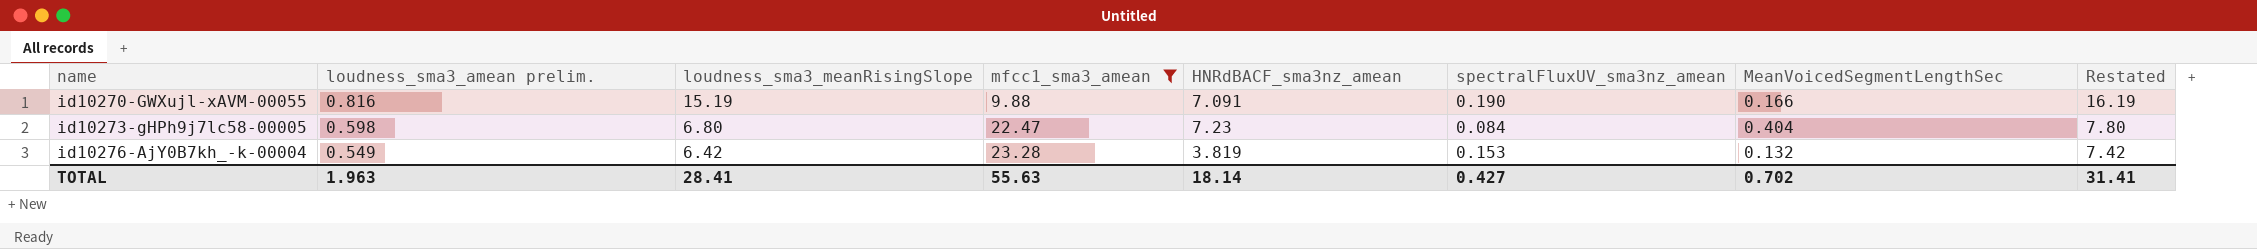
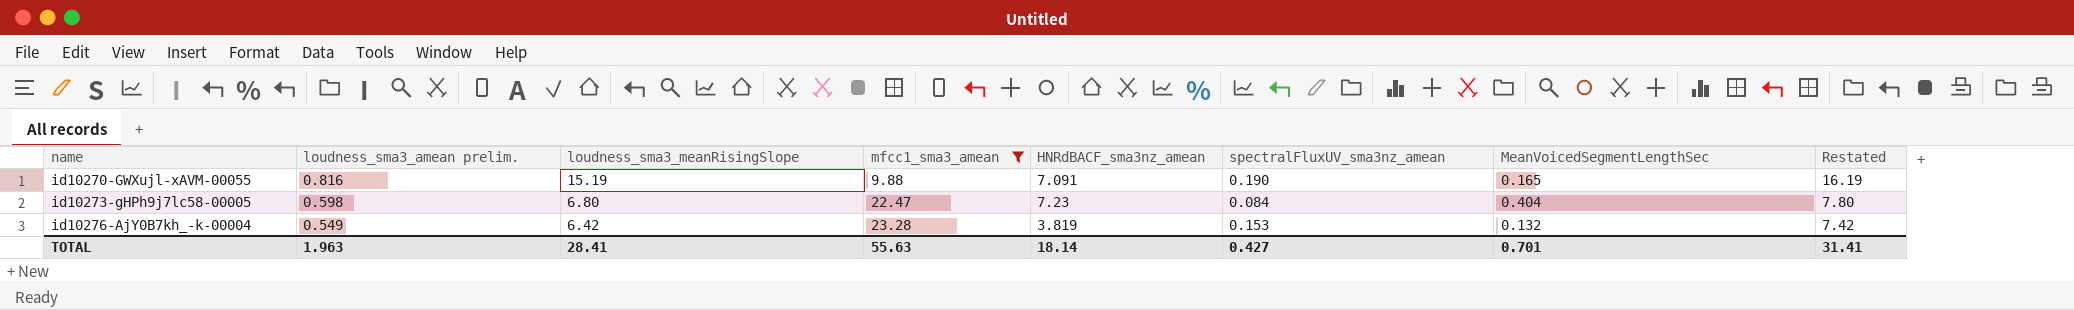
id10270-GWXujl-xAVM-00055 | MeanVoicedSegmentLengthSec: 0.166 -> 0.165
TOTAL | MeanVoicedSegmentLengthSec: 0.702 -> 0.701

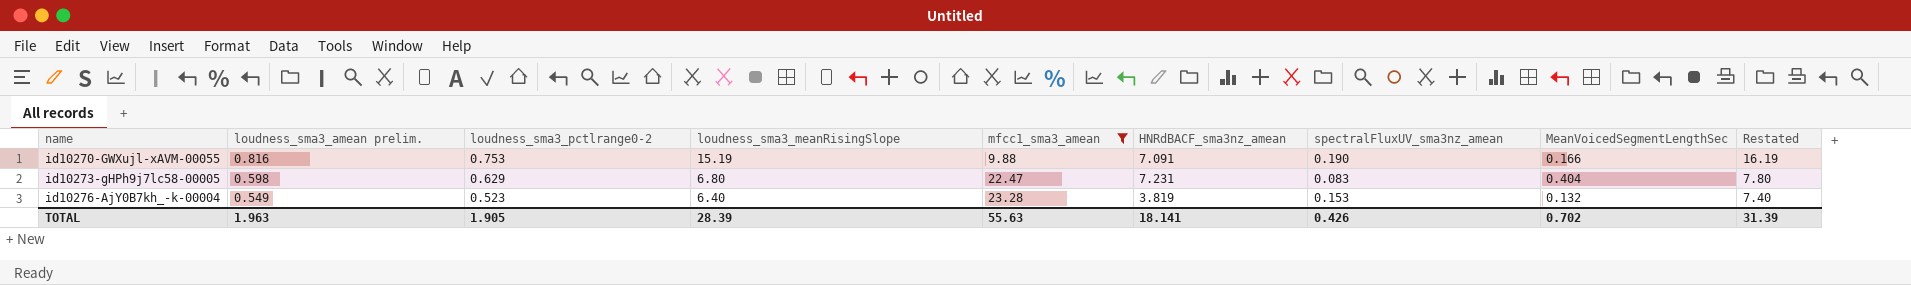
column loudness_sma3_pctlrange0-2 | position: none -> 3
id10270-GWXujl-xAVM-00055 | MeanVoicedSegmentLengthSec: 0.165 -> 0.166
id10273-gHPh9j7lc58-00005 | HNRdBACF_sma3nz_amean: 7.23 -> 7.231
id10273-gHPh9j7lc58-00005 | spectralFluxUV_sma3nz_amean: 0.084 -> 0.083
id10276-AjY0B7kh_-k-00004 | loudness_sma3_meanRisingSlope: 6.42 -> 6.40
id10276-AjY0B7kh_-k-00004 | Restated: 7.42 -> 7.40
TOTAL | loudness_sma3_meanRisingSlope: 28.41 -> 28.39
TOTAL | HNRdBACF_sma3nz_amean: 18.14 -> 18.141
TOTAL | spectralFluxUV_sma3nz_amean: 0.427 -> 0.426
TOTAL | MeanVoicedSegmentLengthSec: 0.701 -> 0.702
TOTAL | Restated: 31.41 -> 31.39

